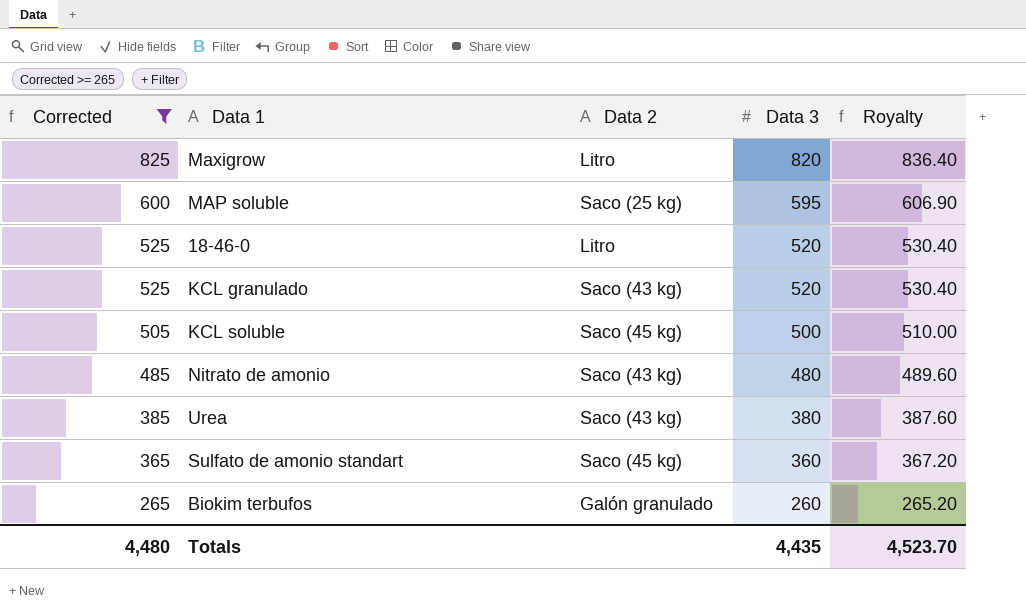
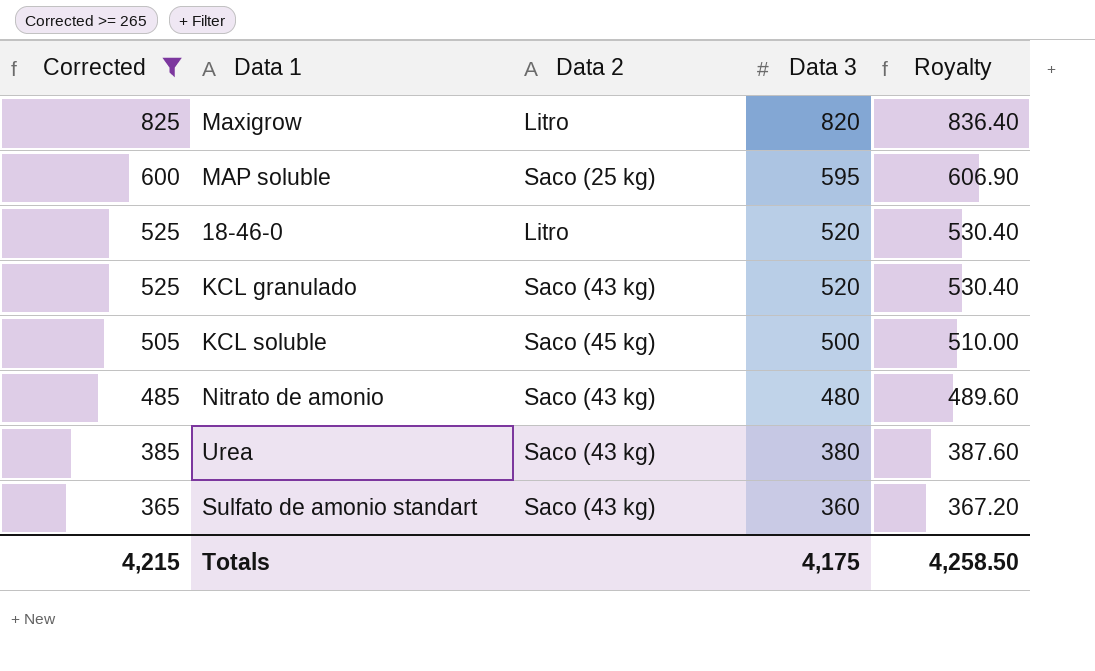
row Biokim terbufos: 265 | Galón granulado | 260 | 265.20 -> none
Sulfato de amonio standart | Data 2: Saco (45 kg) -> Saco (43 kg)
Totals | Corrected: 4,480 -> 4,215
Totals | Data 3: 4,435 -> 4,175
Totals | Royalty: 4,523.70 -> 4,258.50

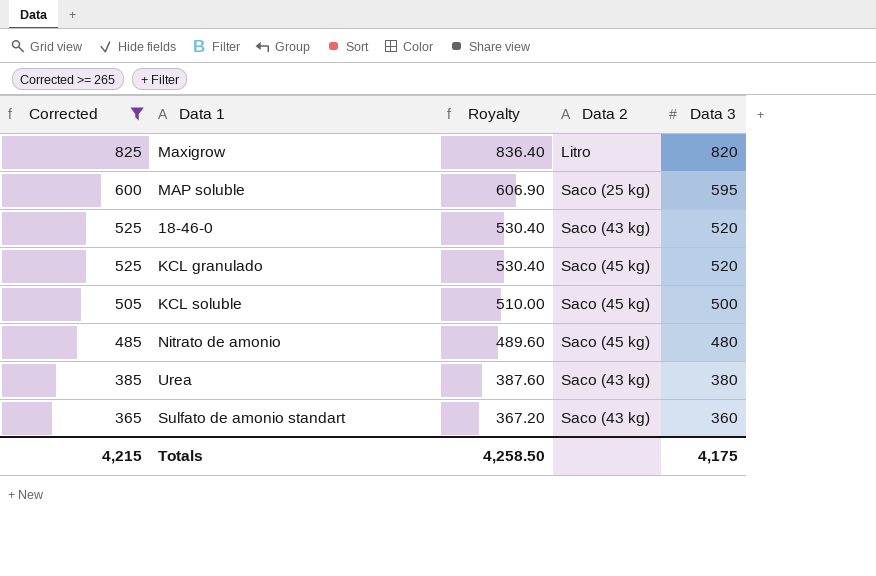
column Royalty | position: 5 -> 3
18-46-0 | Data 2: Litro -> Saco (43 kg)
KCL granulado | Data 2: Saco (43 kg) -> Saco (45 kg)
Nitrato de amonio | Data 2: Saco (43 kg) -> Saco (45 kg)

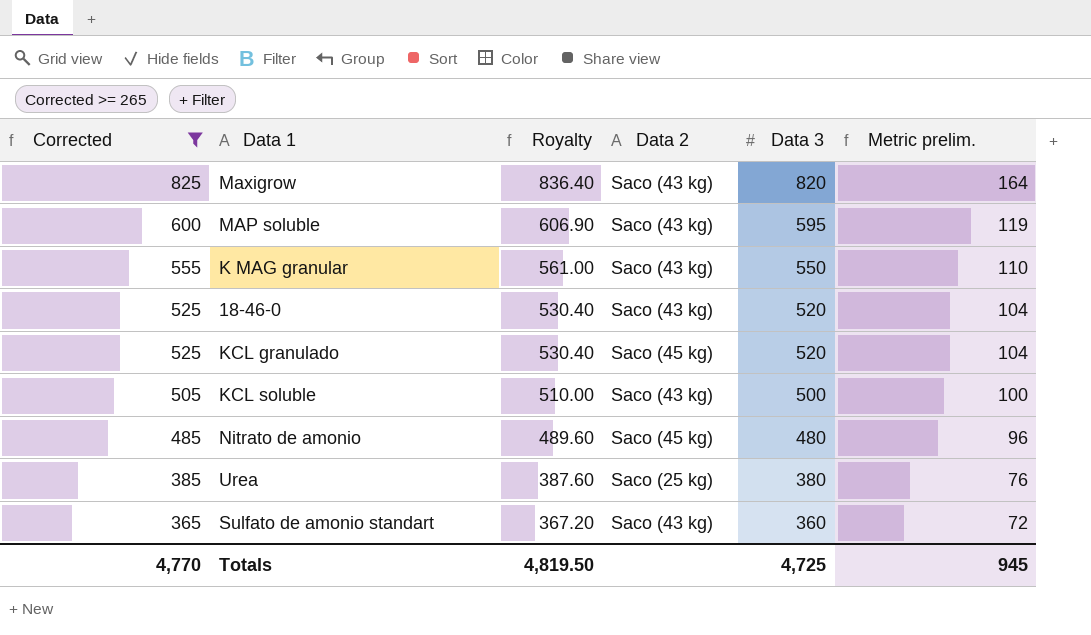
column Metric prelim. | formula: none -> [Data 3] * 0.2
Maxigrow | Data 2: Litro -> Saco (43 kg)
MAP soluble | Data 2: Saco (25 kg) -> Saco (43 kg)
row K MAG granular: none -> 555 | 561.00 | Saco (43 kg) | 550 | 110
KCL soluble | Data 2: Saco (45 kg) -> Saco (43 kg)
Urea | Data 2: Saco (43 kg) -> Saco (25 kg)
Totals | Corrected: 4,215 -> 4,770
Totals | Royalty: 4,258.50 -> 4,819.50
Totals | Data 3: 4,175 -> 4,725

